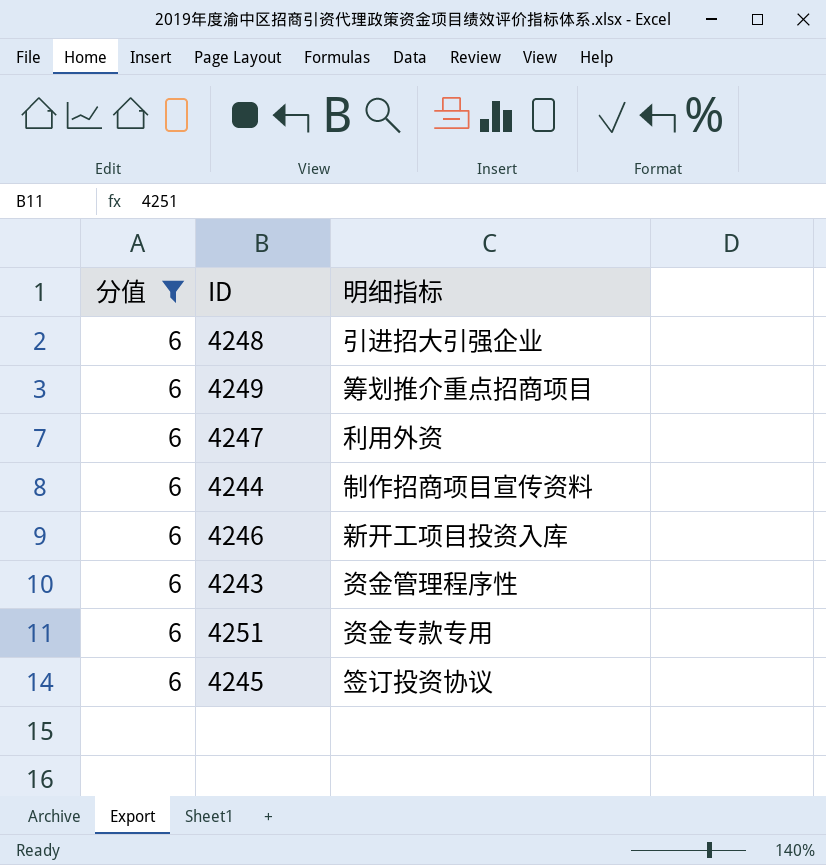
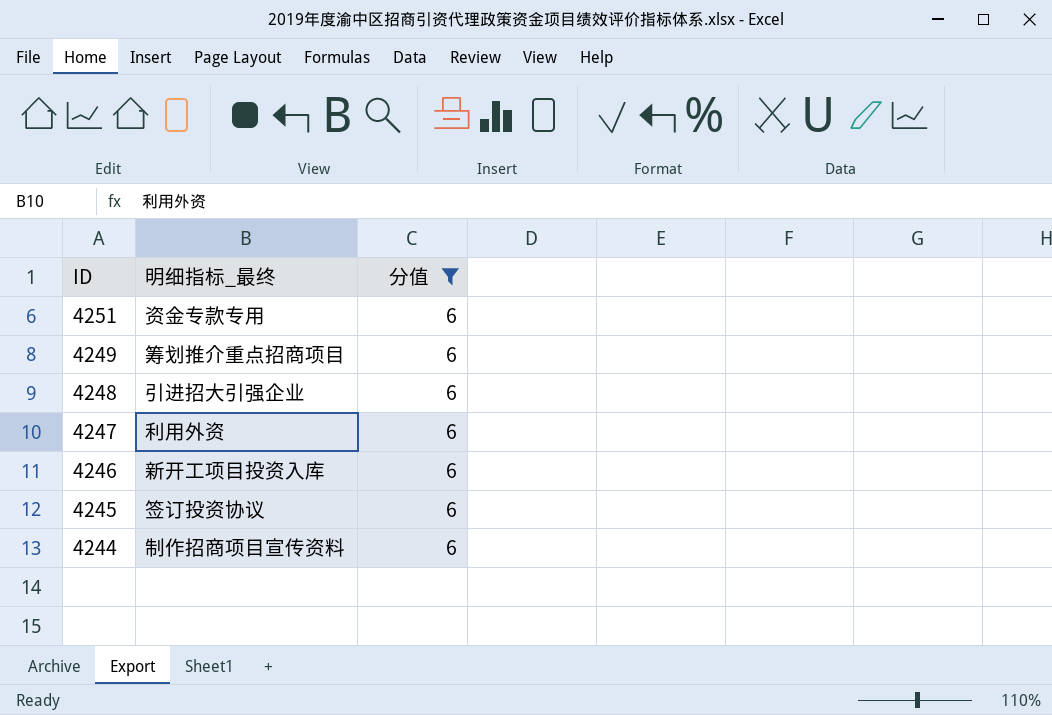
row order: none -> ID descending
column name: 明细指标 -> 明细指标_最终
column 分值 | position: 1 -> 3
row 4243: 6 | 资金管理程序性 -> none

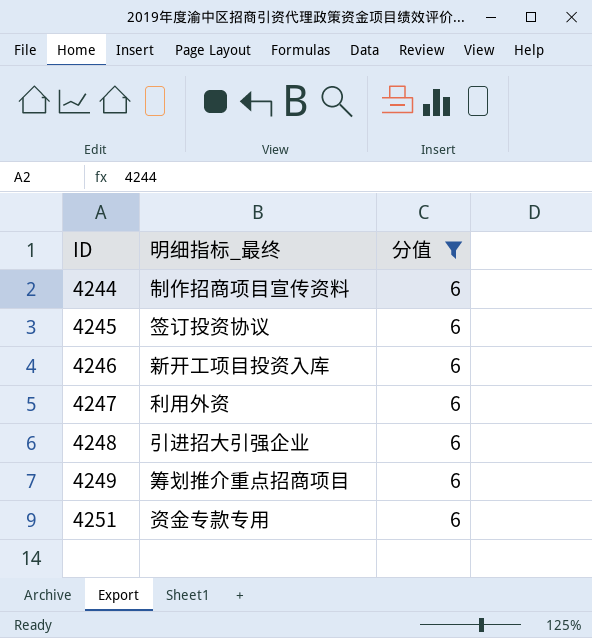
row order: ID descending -> ID ascending

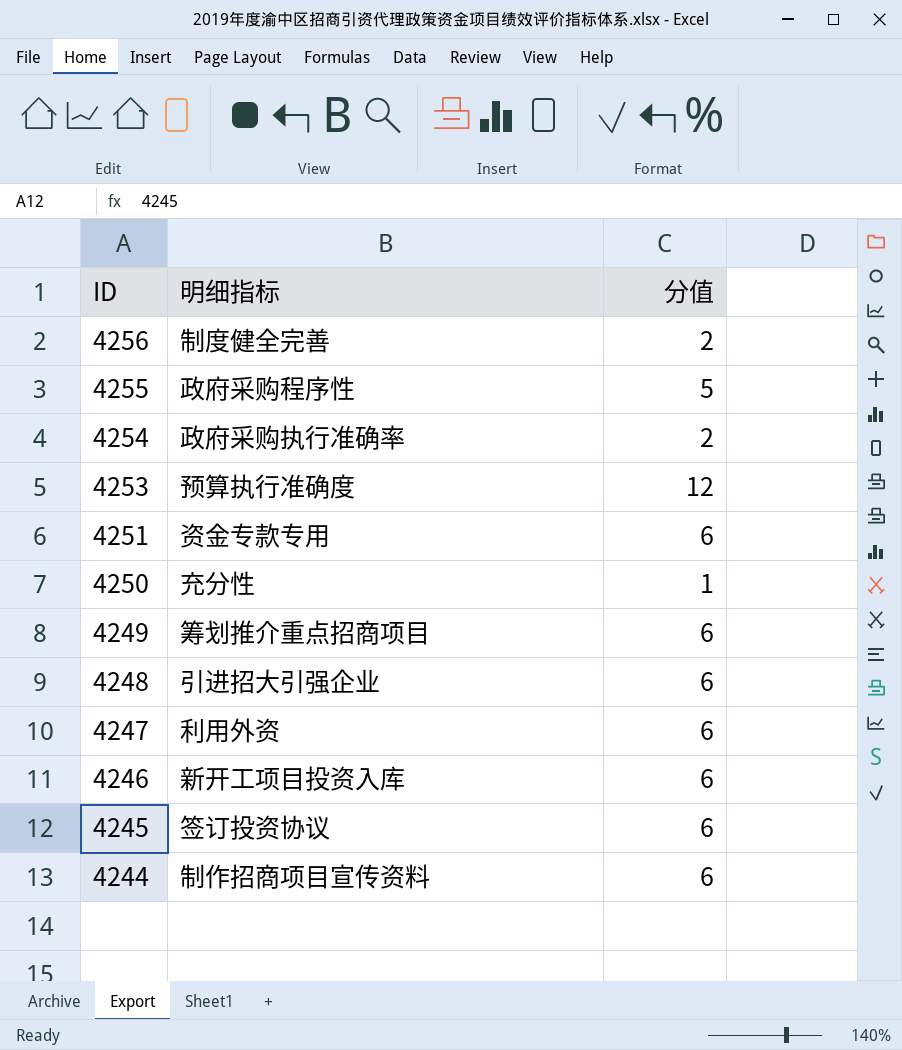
filter: 分值 = 6 -> none
row order: ID ascending -> ID descending
column name: 明细指标_最终 -> 明细指标

